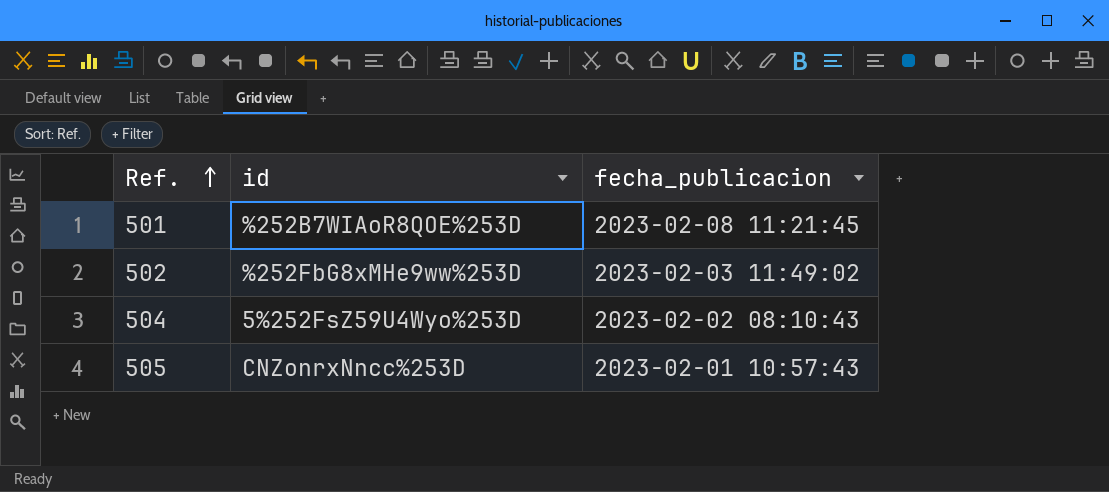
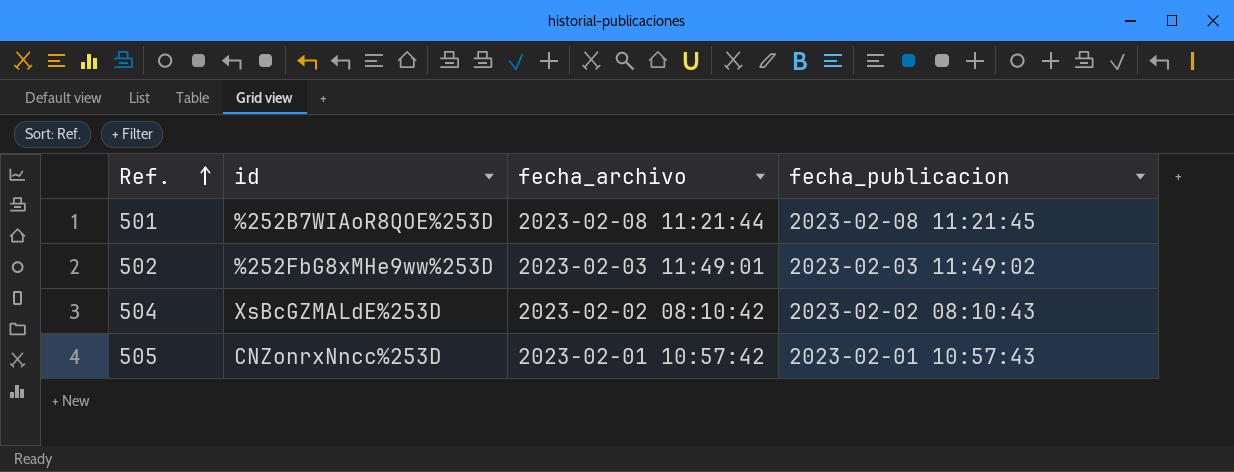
column fecha_archivo | position: none -> 3
504 | id: 5%252FsZ59U4Wyo%253D -> XsBcGZMALdE%253D

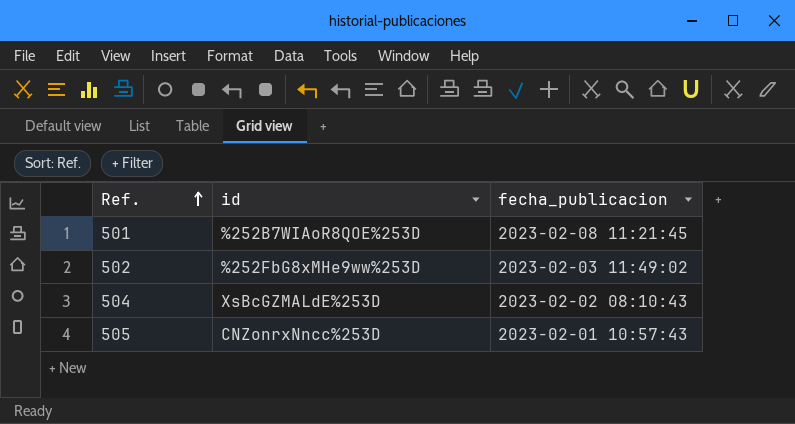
column fecha_archivo | position: 3 -> none

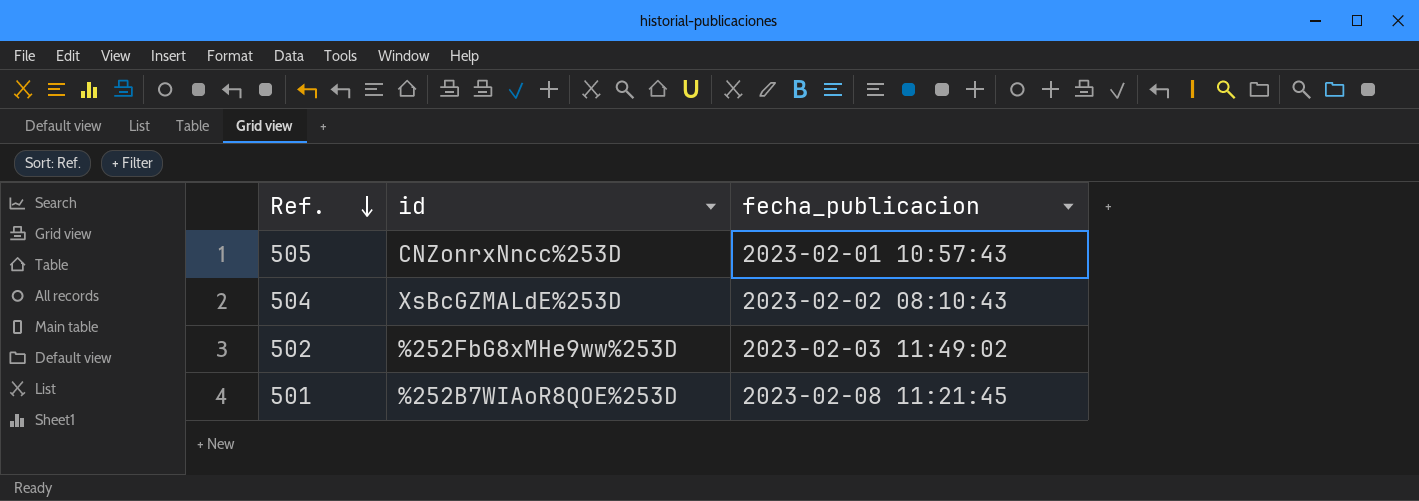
row order: Ref. ascending -> Ref. descending

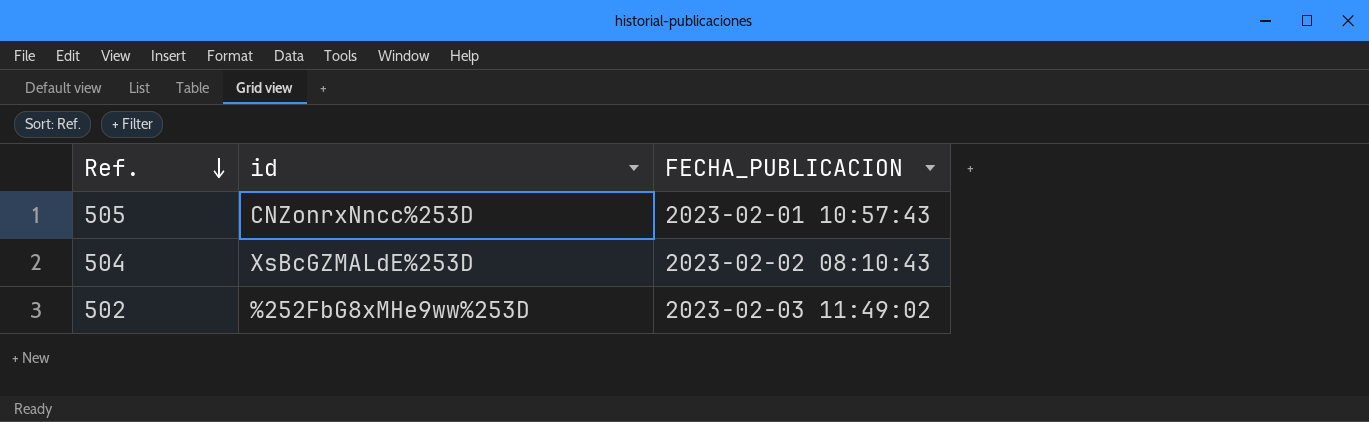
column name: fecha_publicacion -> FECHA_PUBLICACION
row 501: %252B7WIAoR8QOE%253D | 2023-02-08 11:21:45 -> none

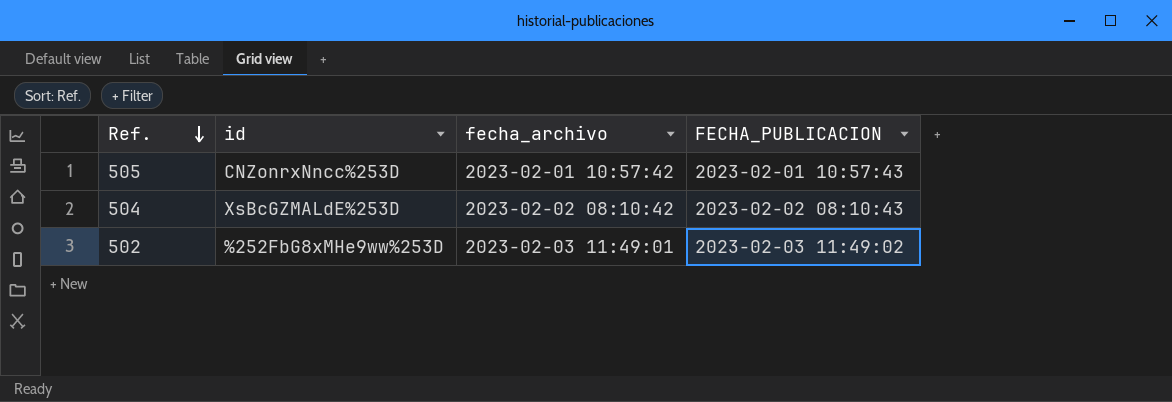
column fecha_archivo | position: none -> 3

